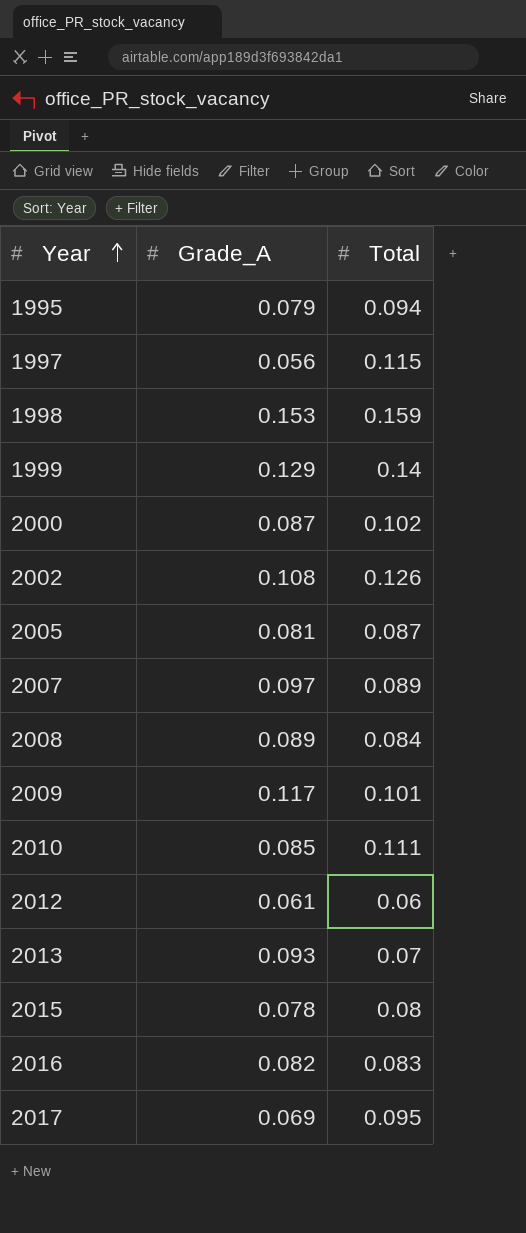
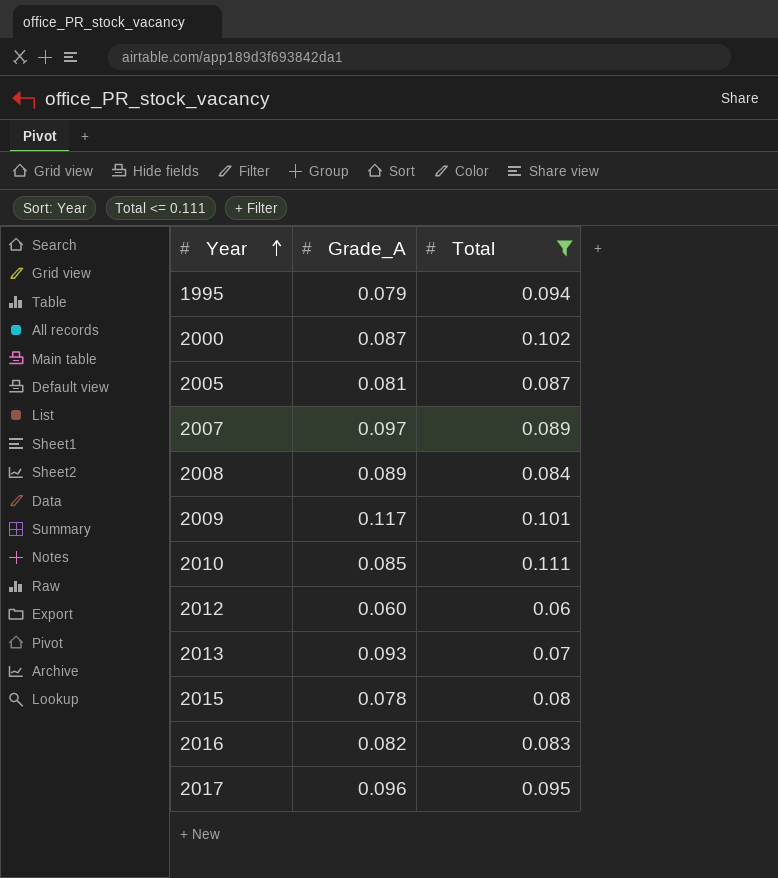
filter: none -> Total <= 0.111
2012 | Grade_A: 0.061 -> 0.060
2017 | Grade_A: 0.069 -> 0.096

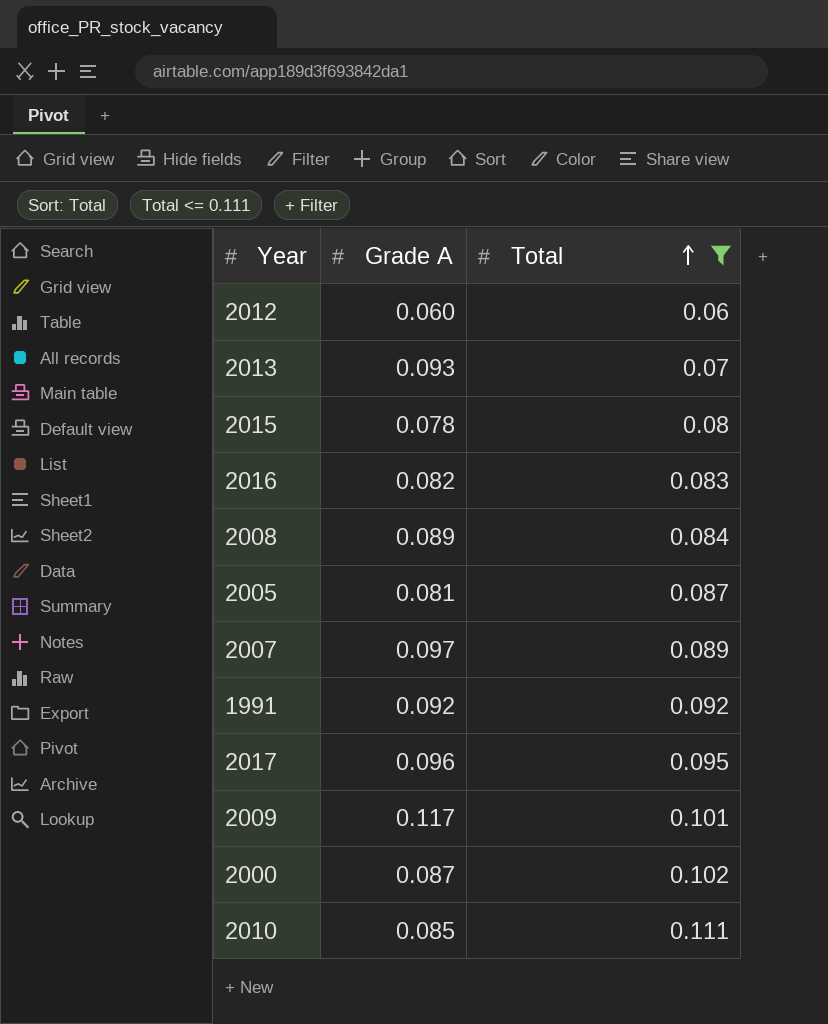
row order: Year ascending -> Total ascending
column name: Grade_A -> Grade A
row 1995: 0.079 | 0.094 -> none
row 1991: none -> 0.092 | 0.092

